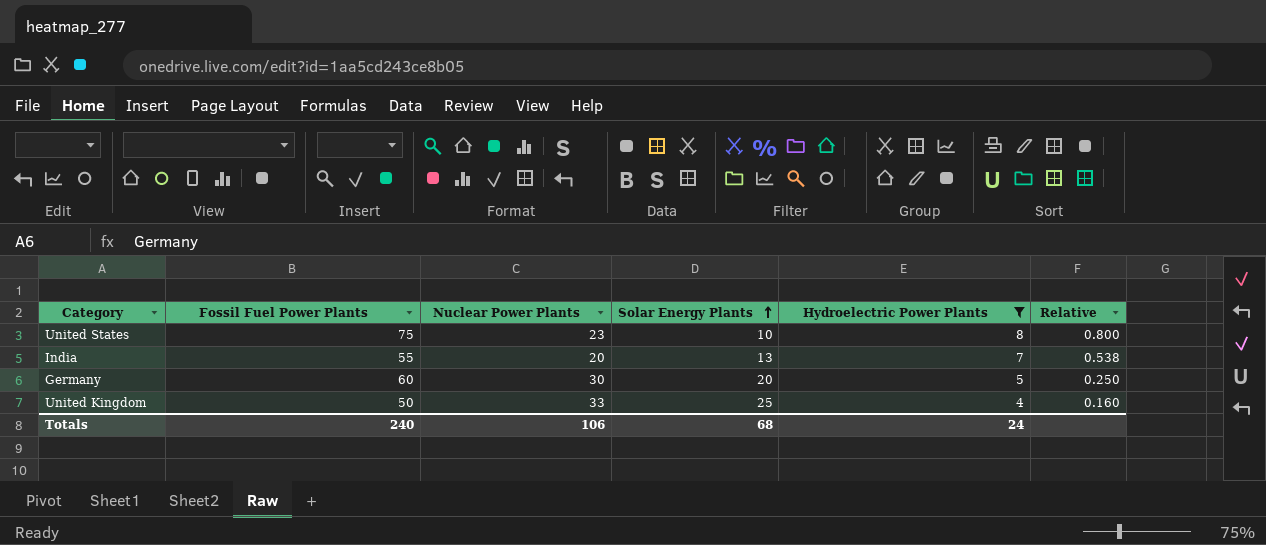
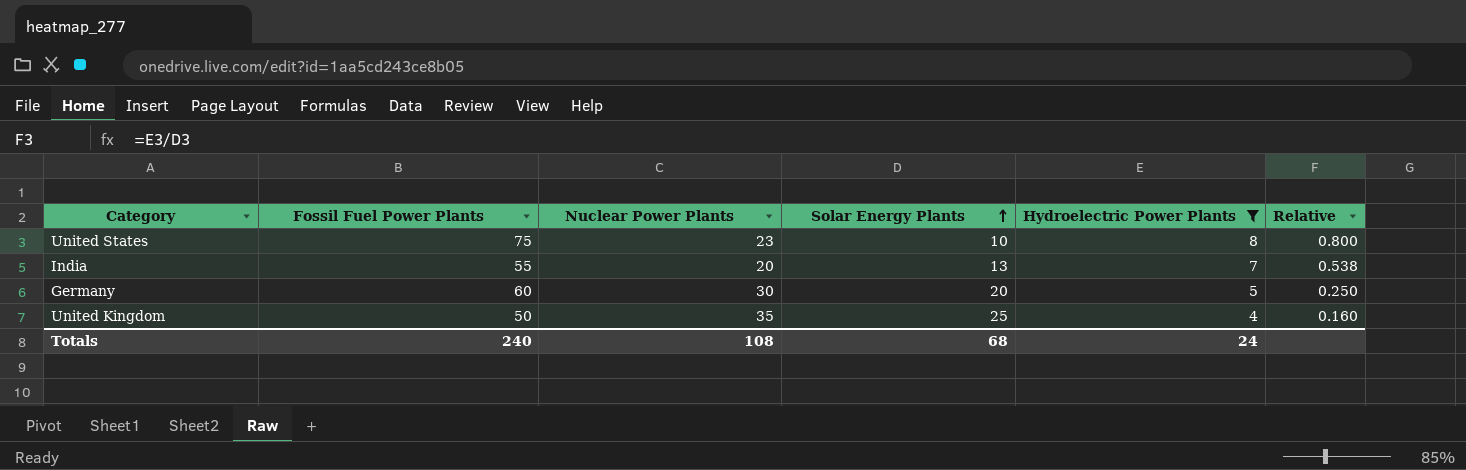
United Kingdom | Nuclear Power Plants: 33 -> 35
Totals | Nuclear Power Plants: 106 -> 108

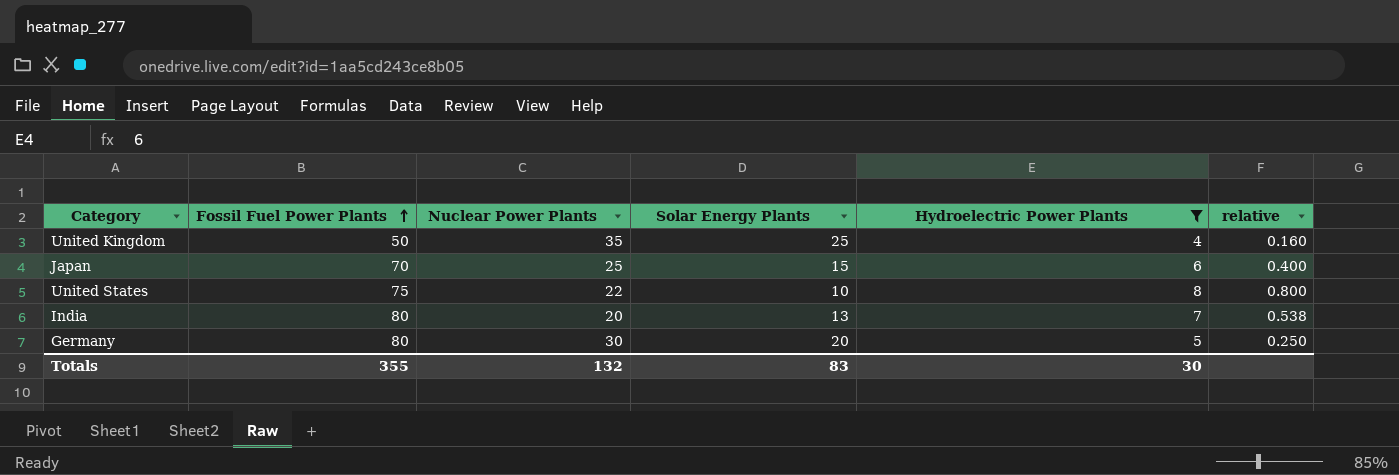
row order: Solar Energy Plants ascending -> Fossil Fuel Power Plants ascending
column name: Relative -> relative
row Japan: none -> 70 | 25 | 15 | 6 | 0.400
United States | Nuclear Power Plants: 23 -> 22
India | Fossil Fuel Power Plants: 55 -> 80
Germany | Fossil Fuel Power Plants: 60 -> 80
Totals | Fossil Fuel Power Plants: 240 -> 355
Totals | Nuclear Power Plants: 108 -> 132
Totals | Solar Energy Plants: 68 -> 83
Totals | Hydroelectric Power Plants: 24 -> 30

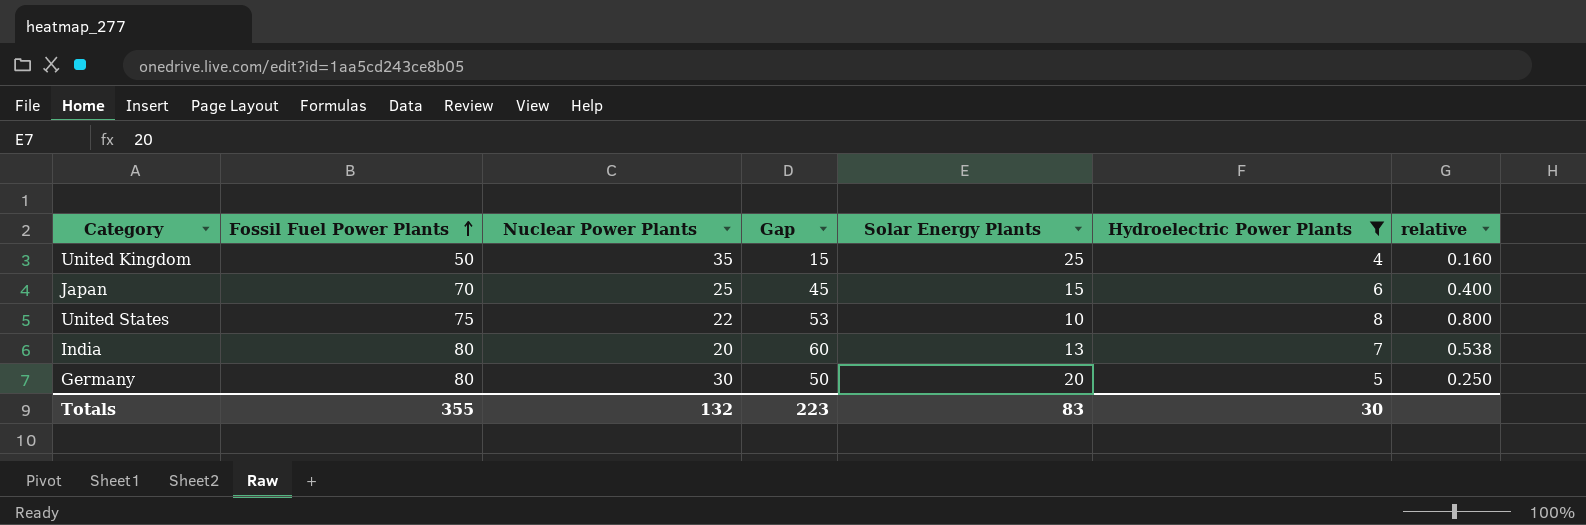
column Gap | formula: none -> [Fossil Fuel Power Plants] - [Nuclear Power Plants]

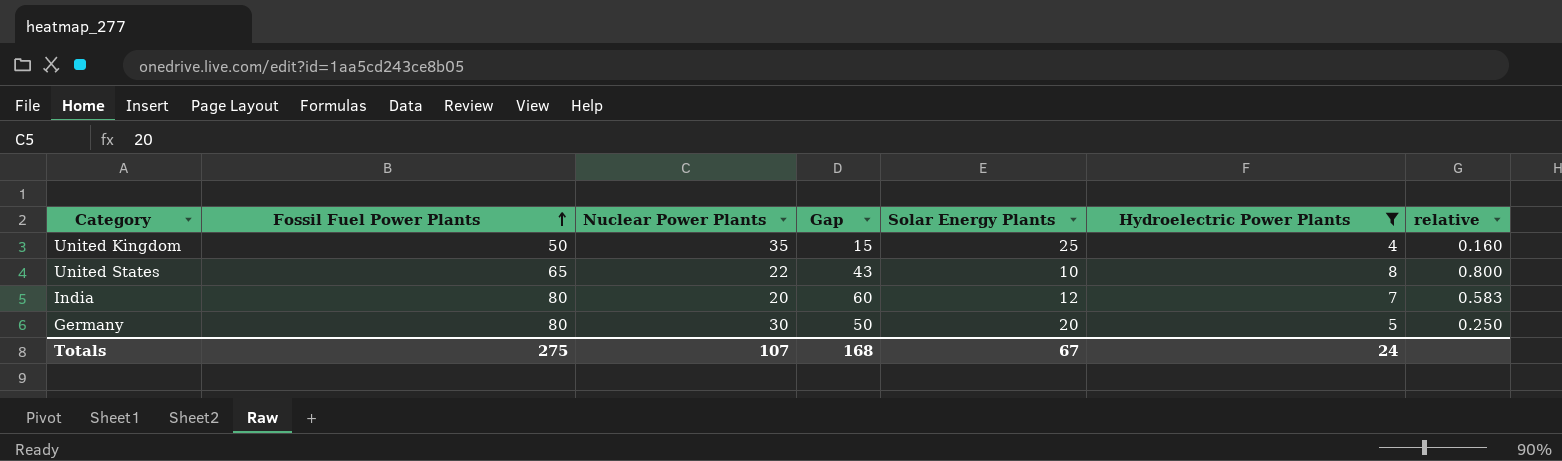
row Japan: 70 | 25 | 45 | 15 | 6 | 0.400 -> none
United States | Fossil Fuel Power Plants: 75 -> 65
United States | Gap: 53 -> 43
India | Solar Energy Plants: 13 -> 12
India | relative: 0.538 -> 0.583
Totals | Fossil Fuel Power Plants: 355 -> 275
Totals | Nuclear Power Plants: 132 -> 107
Totals | Gap: 223 -> 168
Totals | Solar Energy Plants: 83 -> 67
Totals | Hydroelectric Power Plants: 30 -> 24

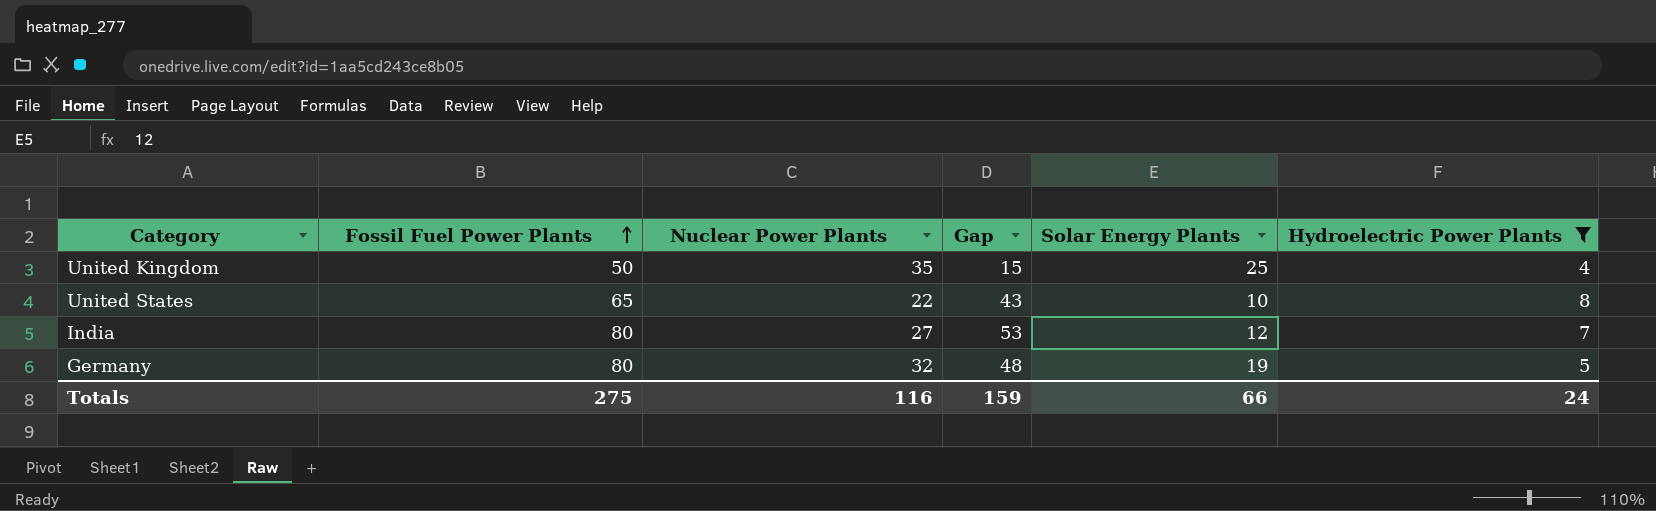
column relative | formula: [Hydroelectric Power Plants] / [Solar Energy Plants] -> none
India | Nuclear Power Plants: 20 -> 27
India | Gap: 60 -> 53
Germany | Nuclear Power Plants: 30 -> 32
Germany | Gap: 50 -> 48
Germany | Solar Energy Plants: 20 -> 19
Totals | Nuclear Power Plants: 107 -> 116
Totals | Gap: 168 -> 159
Totals | Solar Energy Plants: 67 -> 66

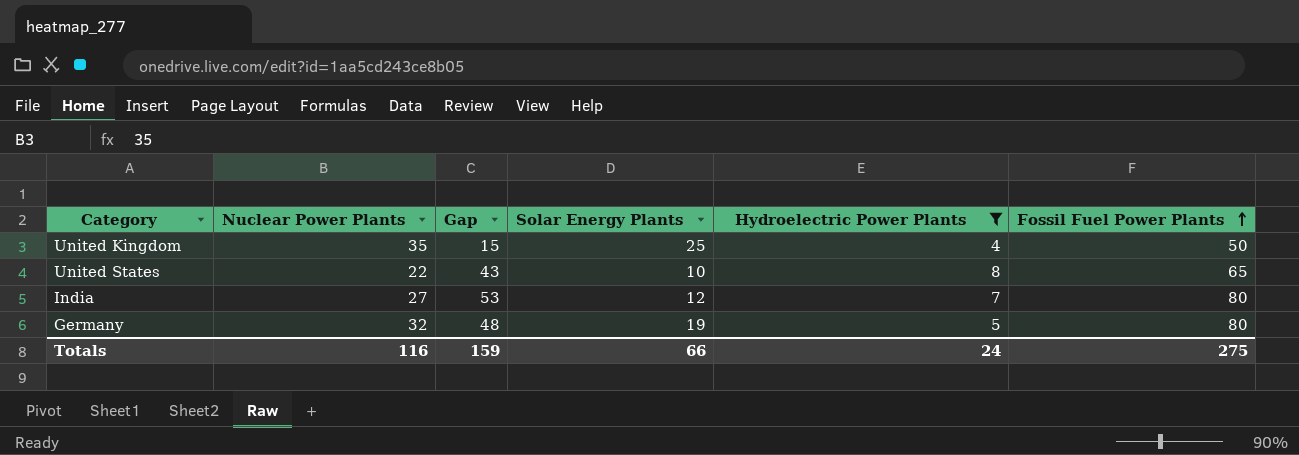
column Fossil Fuel Power Plants | position: 2 -> 6

